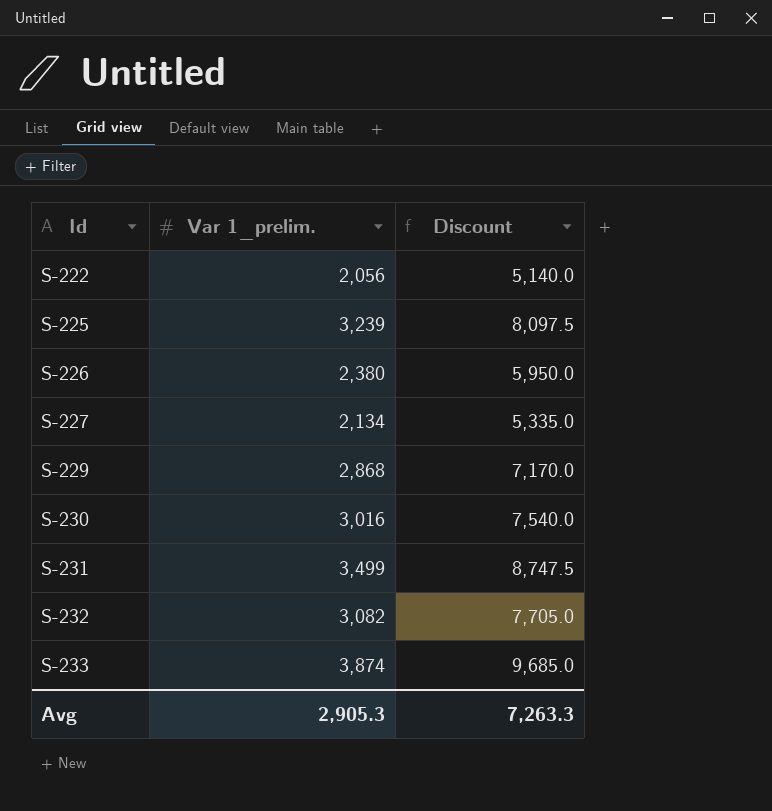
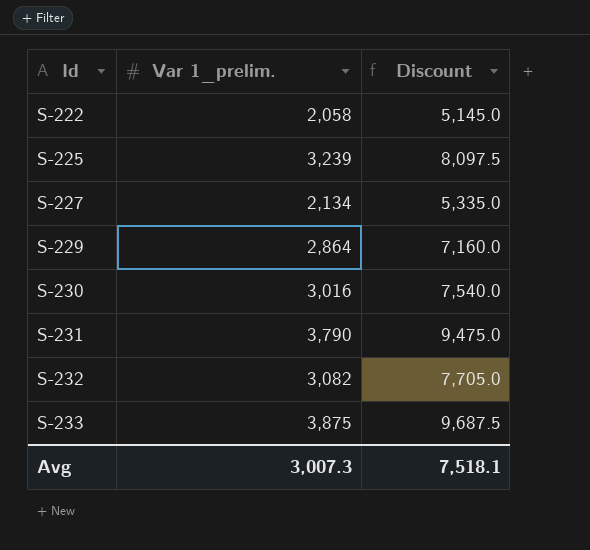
row S-226: 2,380 | 5,950.0 -> none
S-222 | Var 1_prelim.: 2,056 -> 2,058
S-222 | Discount: 5,140.0 -> 5,145.0
S-229 | Var 1_prelim.: 2,868 -> 2,864
S-229 | Discount: 7,170.0 -> 7,160.0
S-231 | Var 1_prelim.: 3,499 -> 3,790
S-231 | Discount: 8,747.5 -> 9,475.0
S-233 | Var 1_prelim.: 3,874 -> 3,875
S-233 | Discount: 9,685.0 -> 9,687.5
Avg | Var 1_prelim.: 2,905.3 -> 3,007.3
Avg | Discount: 7,263.3 -> 7,518.1

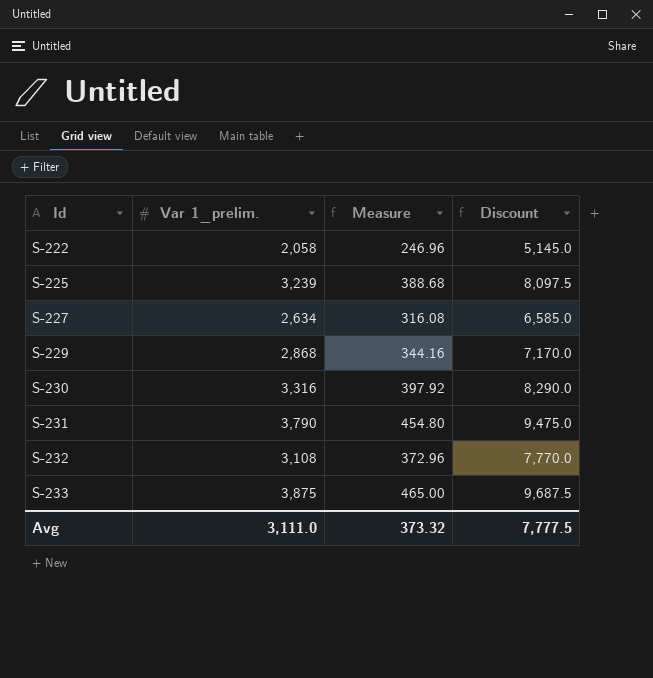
column Measure | formula: none -> [Var 1_prelim.] * 0.12
S-227 | Var 1_prelim.: 2,134 -> 2,634
S-227 | Discount: 5,335.0 -> 6,585.0
S-229 | Var 1_prelim.: 2,864 -> 2,868
S-229 | Discount: 7,160.0 -> 7,170.0
S-230 | Var 1_prelim.: 3,016 -> 3,316
S-230 | Discount: 7,540.0 -> 8,290.0
S-232 | Var 1_prelim.: 3,082 -> 3,108
S-232 | Discount: 7,705.0 -> 7,770.0
Avg | Var 1_prelim.: 3,007.3 -> 3,111.0
Avg | Discount: 7,518.1 -> 7,777.5

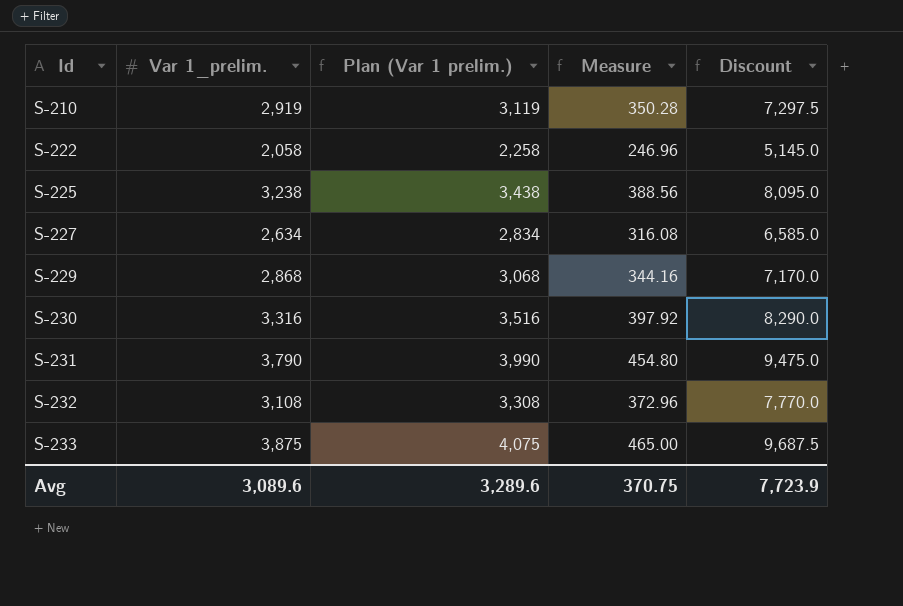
column Plan (Var 1 prelim.) | formula: none -> [Var 1_prelim.] + 200
row S-210: none -> 2,919 | 3,119 | 350.28 | 7,297.5
S-225 | Var 1_prelim.: 3,239 -> 3,238
S-225 | Measure: 388.68 -> 388.56
S-225 | Discount: 8,097.5 -> 8,095.0
Avg | Var 1_prelim.: 3,111.0 -> 3,089.6
Avg | Measure: 373.32 -> 370.75
Avg | Discount: 7,777.5 -> 7,723.9

